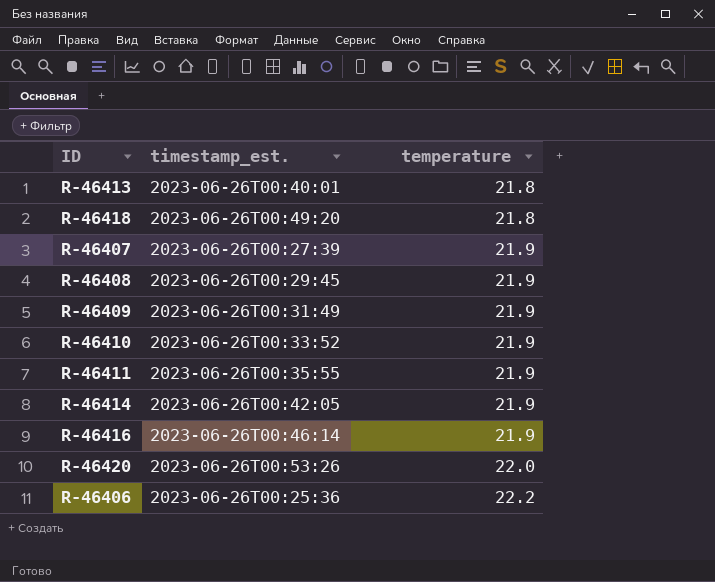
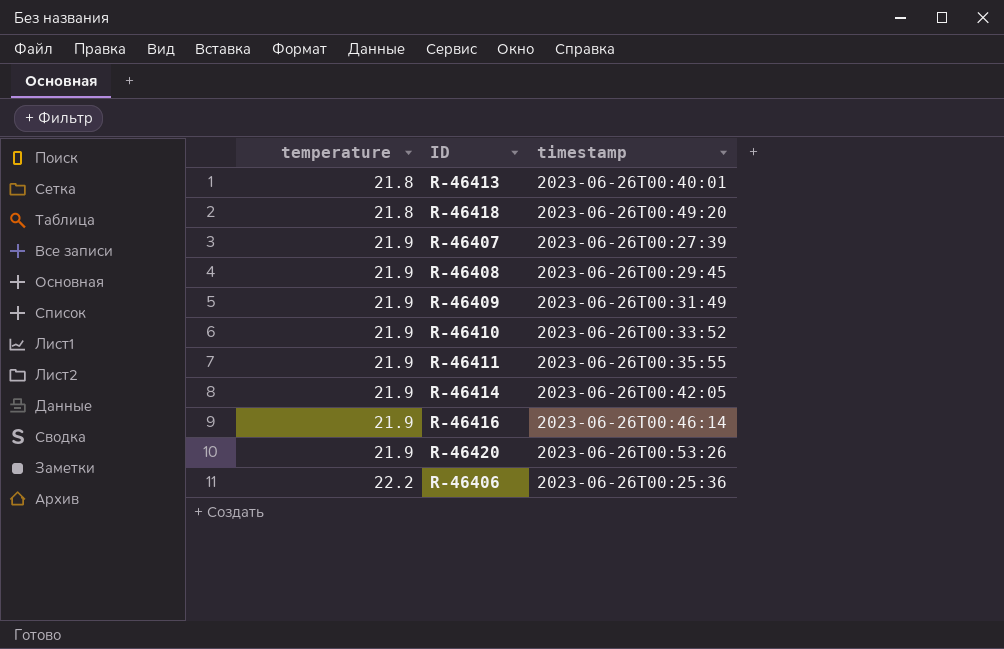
column temperature | position: 3 -> 1
column name: timestamp_est. -> timestamp
R-46420 | temperature: 22.0 -> 21.9

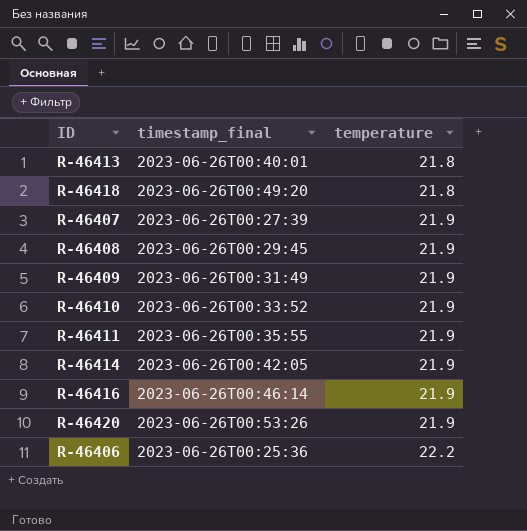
column name: timestamp -> timestamp_final
column temperature | position: 1 -> 3

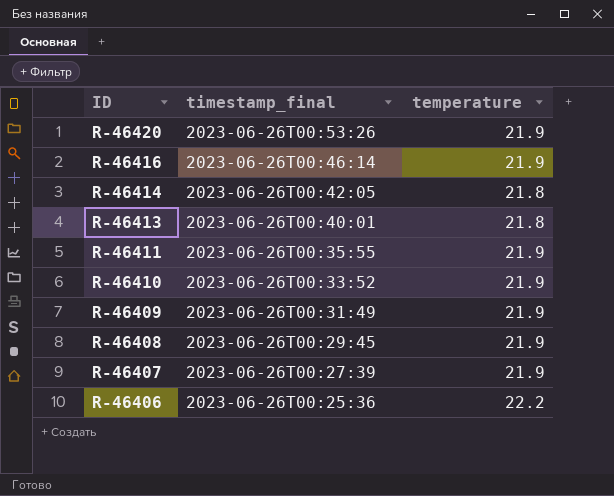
row order: temperature ascending -> ID descending
row R-46418: 2023-06-26T00:49:20 | 21.8 -> none
R-46414 | temperature: 21.9 -> 21.8

